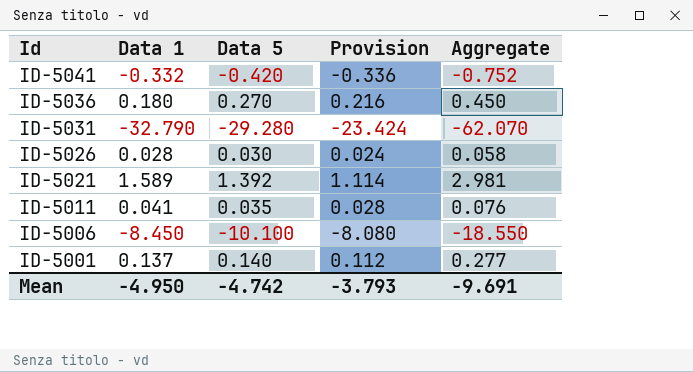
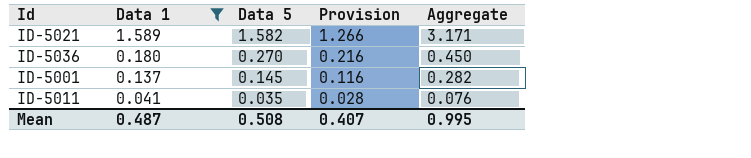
filter: none -> Data 1 >= 0.041
row order: Id descending -> Data 1 descending
ID-5021 | Data 5: 1.392 -> 1.582
ID-5021 | Provision: 1.114 -> 1.266
ID-5021 | Aggregate: 2.981 -> 3.171
ID-5001 | Data 5: 0.140 -> 0.145
ID-5001 | Provision: 0.112 -> 0.116
ID-5001 | Aggregate: 0.277 -> 0.282
Mean | Data 1: -4.950 -> 0.487
Mean | Data 5: -4.742 -> 0.508
Mean | Provision: -3.793 -> 0.407
Mean | Aggregate: -9.691 -> 0.995

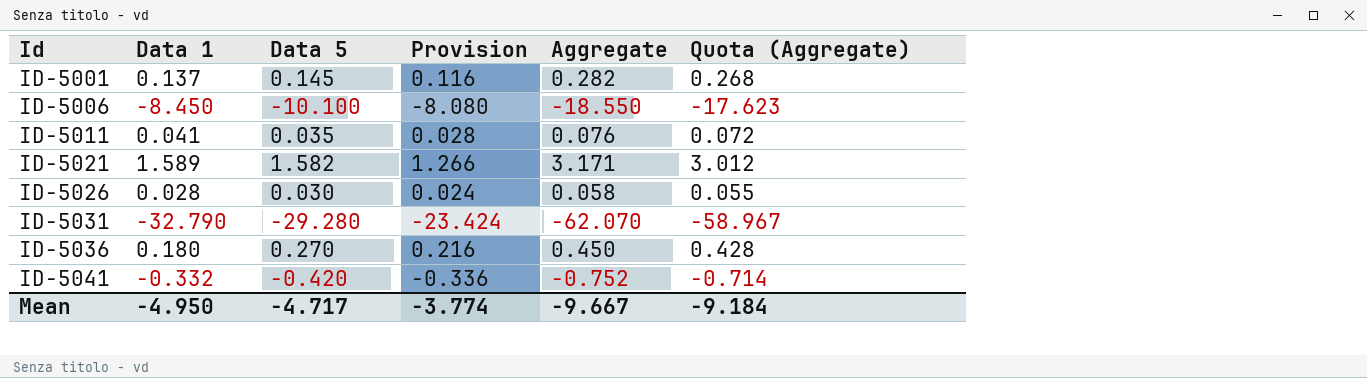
filter: Data 1 >= 0.041 -> none
row order: Data 1 descending -> Id ascending
column Quota (Aggregate) | formula: none -> [Aggregate] * 0.95
Mean | Data 1: 0.487 -> -4.950
Mean | Data 5: 0.508 -> -4.717
Mean | Provision: 0.407 -> -3.774
Mean | Aggregate: 0.995 -> -9.667

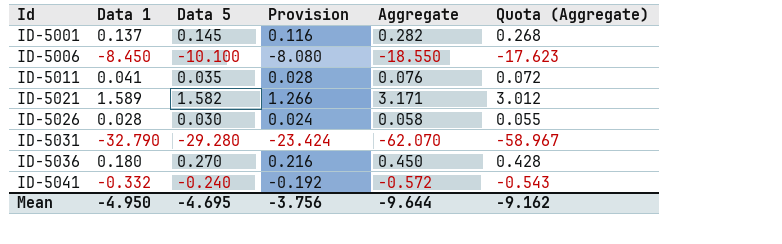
ID-5041 | Data 5: -0.420 -> -0.240
ID-5041 | Provision: -0.336 -> -0.192
ID-5041 | Aggregate: -0.752 -> -0.572
ID-5041 | Quota (Aggregate): -0.714 -> -0.543
Mean | Data 5: -4.717 -> -4.695
Mean | Provision: -3.774 -> -3.756
Mean | Aggregate: -9.667 -> -9.644
Mean | Quota (Aggregate): -9.184 -> -9.162

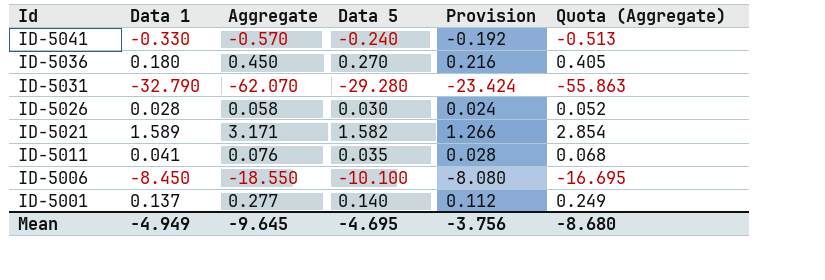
row order: Id ascending -> Id descending
column Aggregate | position: 5 -> 3
column Quota (Aggregate) | formula: [Aggregate] * 0.95 -> [Aggregate] * 0.9
ID-5041 | Data 1: -0.332 -> -0.330
ID-5041 | Aggregate: -0.572 -> -0.570
ID-5001 | Aggregate: 0.282 -> 0.277
ID-5001 | Data 5: 0.145 -> 0.140
ID-5001 | Provision: 0.116 -> 0.112
Mean | Data 1: -4.950 -> -4.949
Mean | Aggregate: -9.644 -> -9.645
Mean | Quota (Aggregate): -9.162 -> -8.680

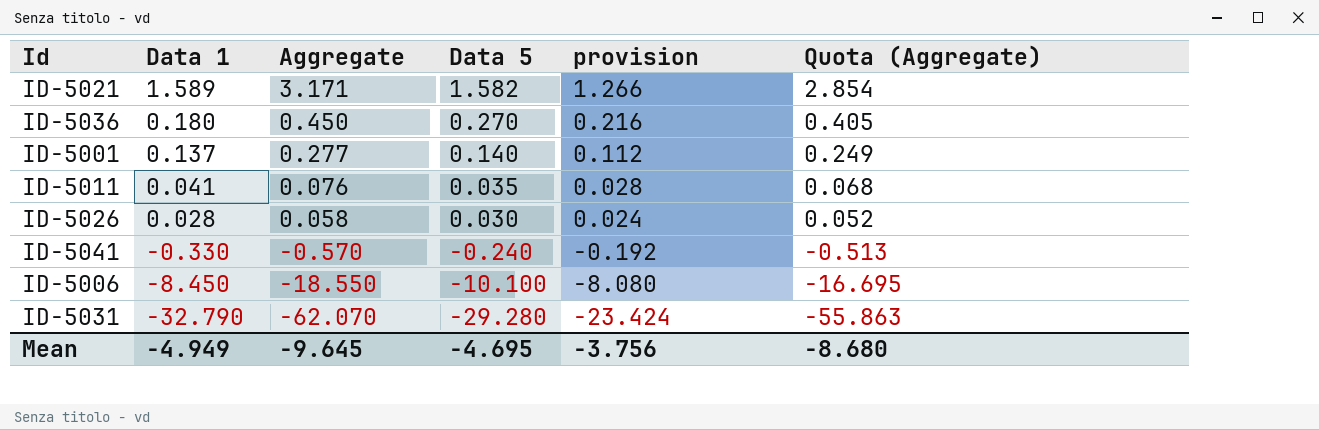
row order: Id descending -> Data 1 descending
column name: Provision -> provision

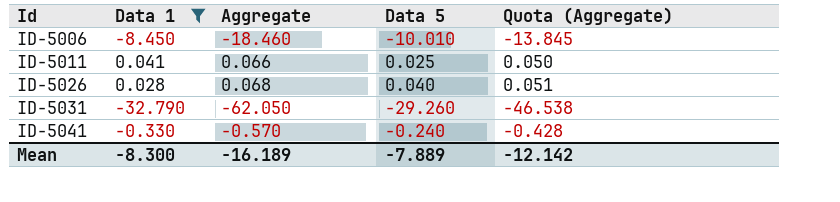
filter: none -> Data 1 <= 0.041
row order: Data 1 descending -> Id ascending
column provision | formula: [Data 5] * 0.8 -> none
column Quota (Aggregate) | formula: [Aggregate] * 0.9 -> [Aggregate] * 0.75
ID-5006 | Aggregate: -18.550 -> -18.460
ID-5006 | Data 5: -10.100 -> -10.010
ID-5011 | Aggregate: 0.076 -> 0.066
ID-5011 | Data 5: 0.035 -> 0.025
ID-5026 | Aggregate: 0.058 -> 0.068
ID-5026 | Data 5: 0.030 -> 0.040
ID-5031 | Aggregate: -62.070 -> -62.050
ID-5031 | Data 5: -29.280 -> -29.260
Mean | Data 1: -4.949 -> -8.300
Mean | Aggregate: -9.645 -> -16.189
Mean | Data 5: -4.695 -> -7.889
Mean | Quota (Aggregate): -8.680 -> -12.142

